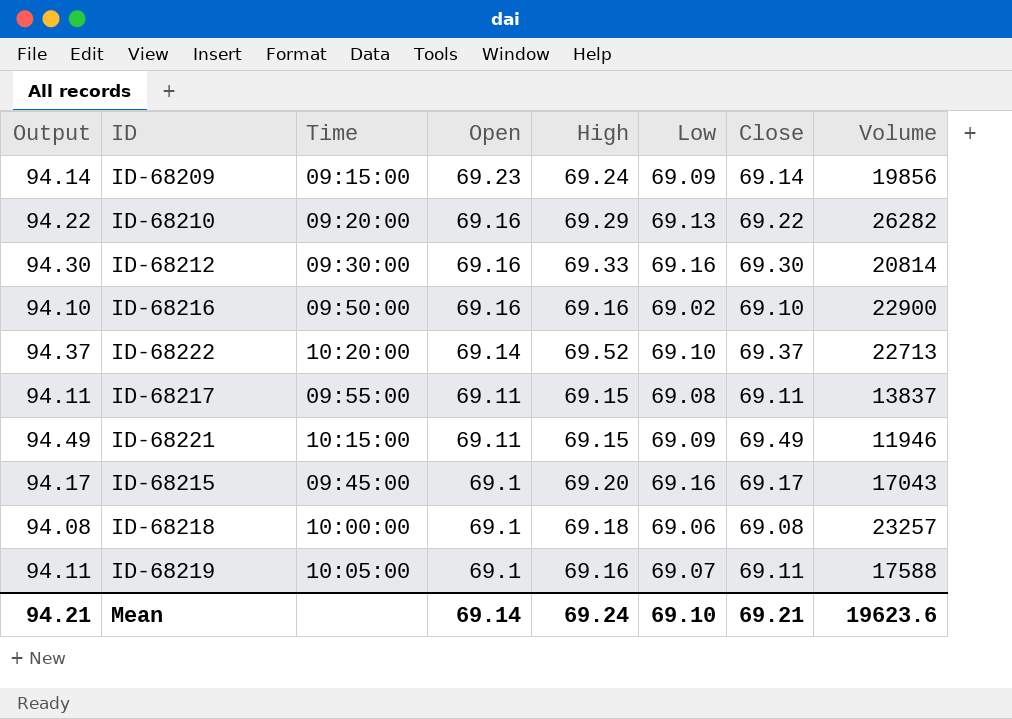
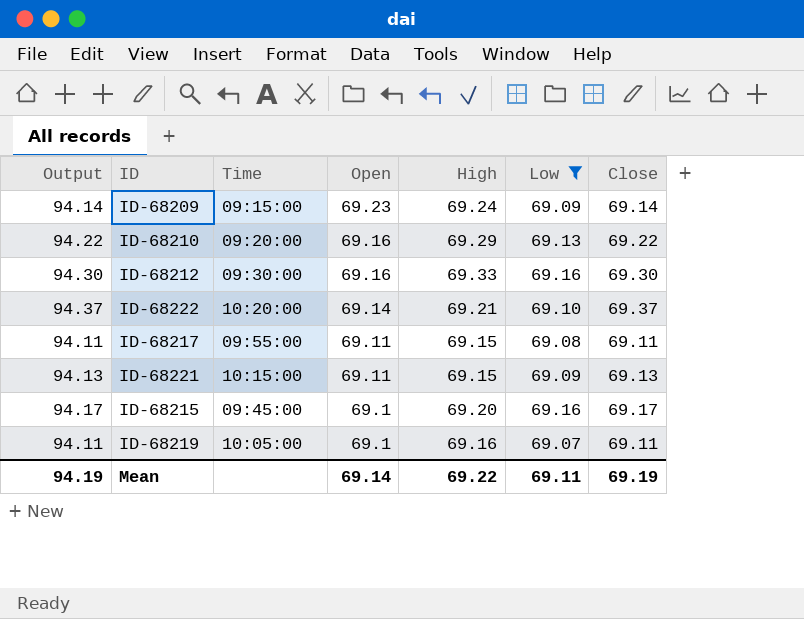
filter: none -> Low >= 69.07
column Volume | position: 8 -> none
ID-68222 | High: 69.52 -> 69.21
ID-68221 | Output: 94.49 -> 94.13
ID-68221 | Close: 69.49 -> 69.13
Mean | Output: 94.21 -> 94.19
Mean | High: 69.24 -> 69.22
Mean | Low: 69.10 -> 69.11
Mean | Close: 69.21 -> 69.19

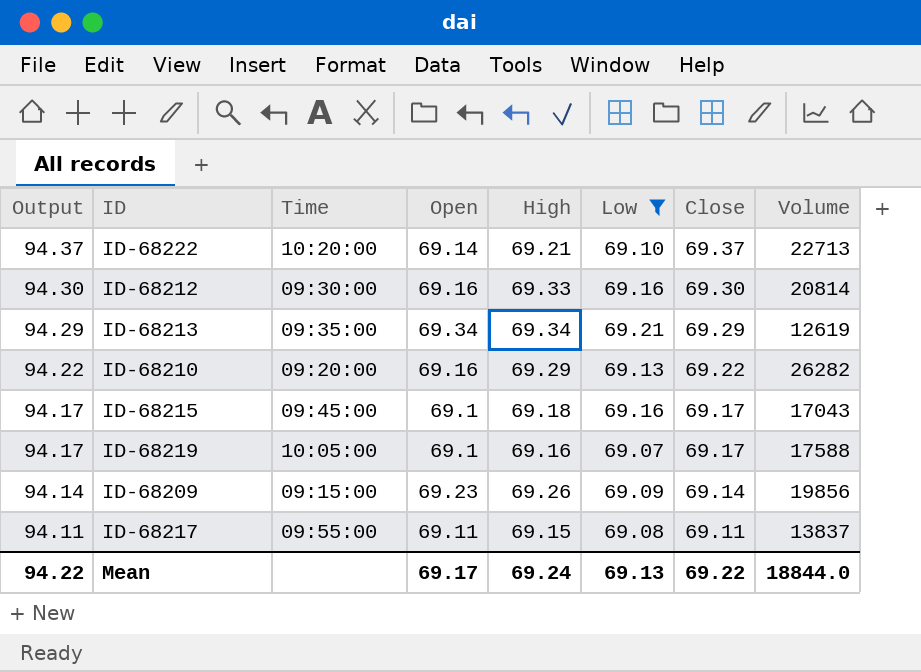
row order: Open descending -> Output descending
column Volume | position: none -> 8
row ID-68221: 94.13 | 10:15:00 | 69.11 | 69.15 | 69.09 | 69.13 -> none
row ID-68213: none -> 94.29 | 09:35:00 | 69.34 | 69.34 | 69.21 | 69.29 | 12619
ID-68215 | High: 69.20 -> 69.18
ID-68219 | Output: 94.11 -> 94.17
ID-68219 | Close: 69.11 -> 69.17
ID-68209 | High: 69.24 -> 69.26
Mean | Output: 94.19 -> 94.22
Mean | Open: 69.14 -> 69.17
Mean | High: 69.22 -> 69.24
Mean | Low: 69.11 -> 69.13
Mean | Close: 69.19 -> 69.22

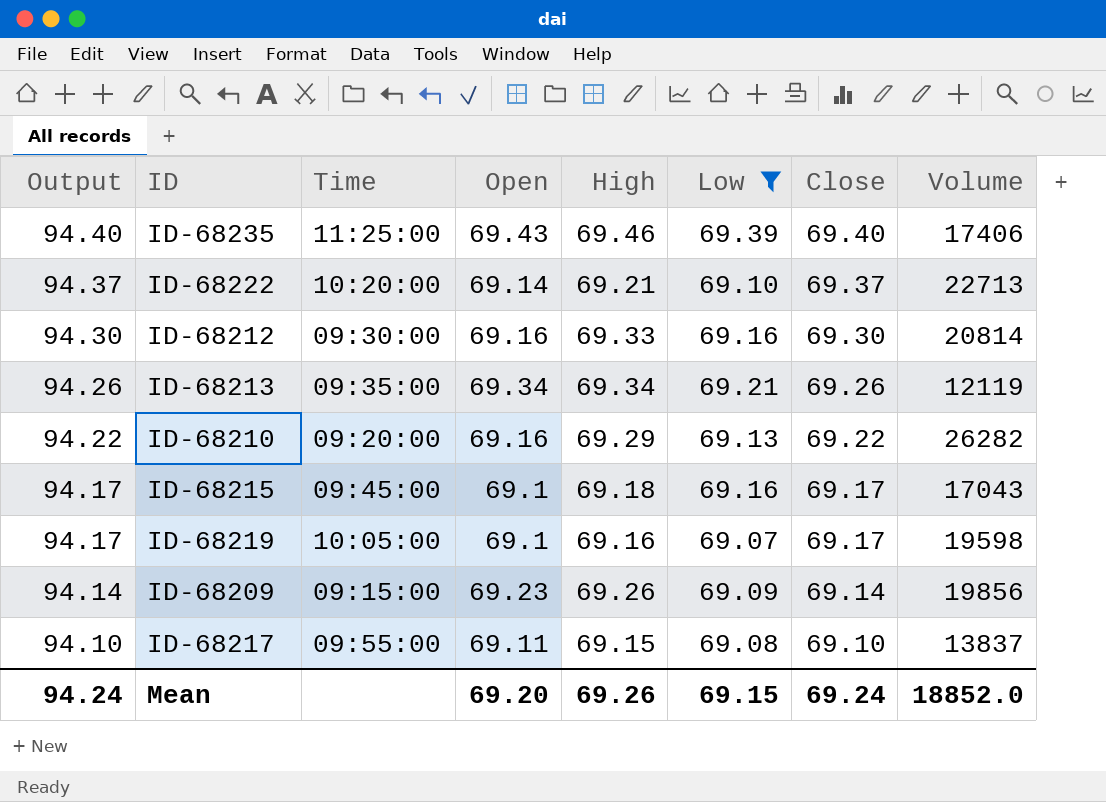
row ID-68235: none -> 94.40 | 11:25:00 | 69.43 | 69.46 | 69.39 | 69.40 | 17406
ID-68213 | Output: 94.29 -> 94.26
ID-68213 | Close: 69.29 -> 69.26
ID-68213 | Volume: 12619 -> 12119
ID-68219 | Volume: 17588 -> 19598
ID-68217 | Output: 94.11 -> 94.10
ID-68217 | Close: 69.11 -> 69.10
Mean | Output: 94.22 -> 94.24
Mean | Open: 69.17 -> 69.20
Mean | High: 69.24 -> 69.26
Mean | Low: 69.13 -> 69.15
Mean | Close: 69.22 -> 69.24
Mean | Volume: 18844.0 -> 18852.0

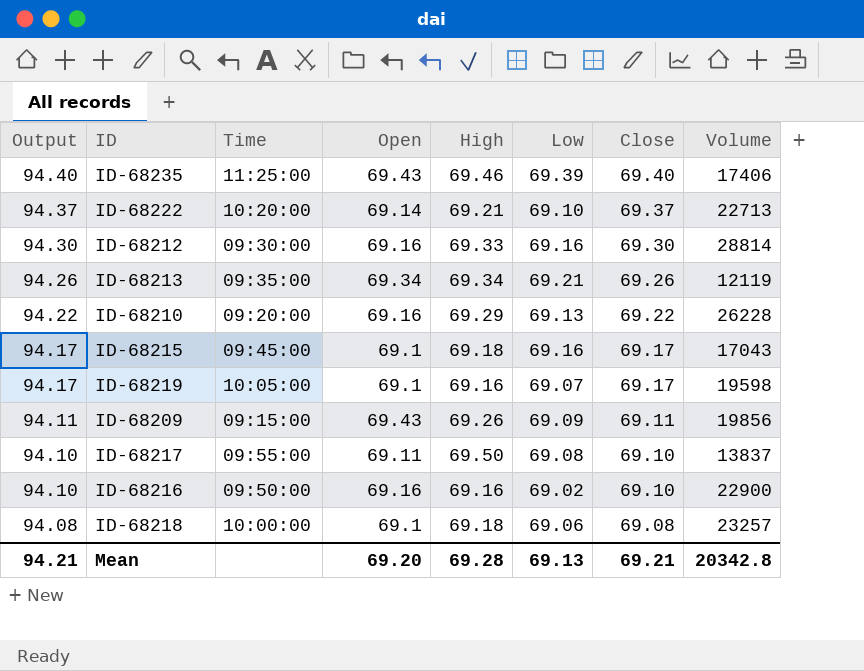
filter: Low >= 69.07 -> none
ID-68212 | Volume: 20814 -> 28814
ID-68210 | Volume: 26282 -> 26228
ID-68209 | Output: 94.14 -> 94.11
ID-68209 | Open: 69.23 -> 69.43
ID-68209 | Close: 69.14 -> 69.11
ID-68217 | High: 69.15 -> 69.50
Mean | Output: 94.24 -> 94.21
Mean | High: 69.26 -> 69.28
Mean | Low: 69.15 -> 69.13
Mean | Close: 69.24 -> 69.21
Mean | Volume: 18852.0 -> 20342.8

